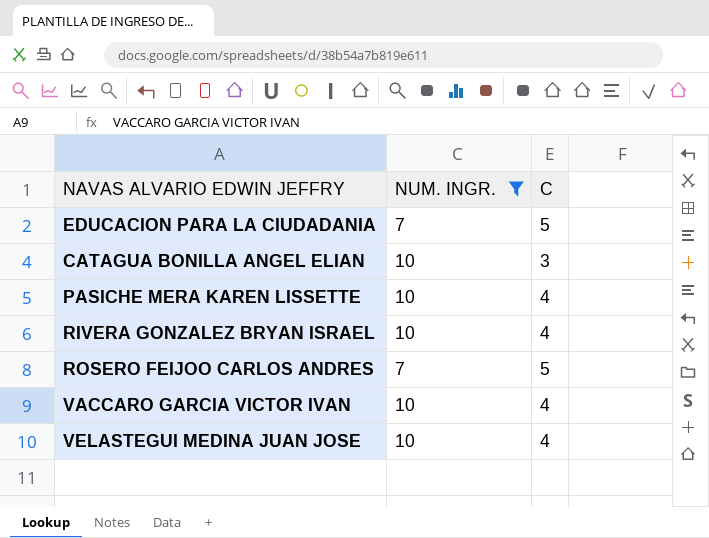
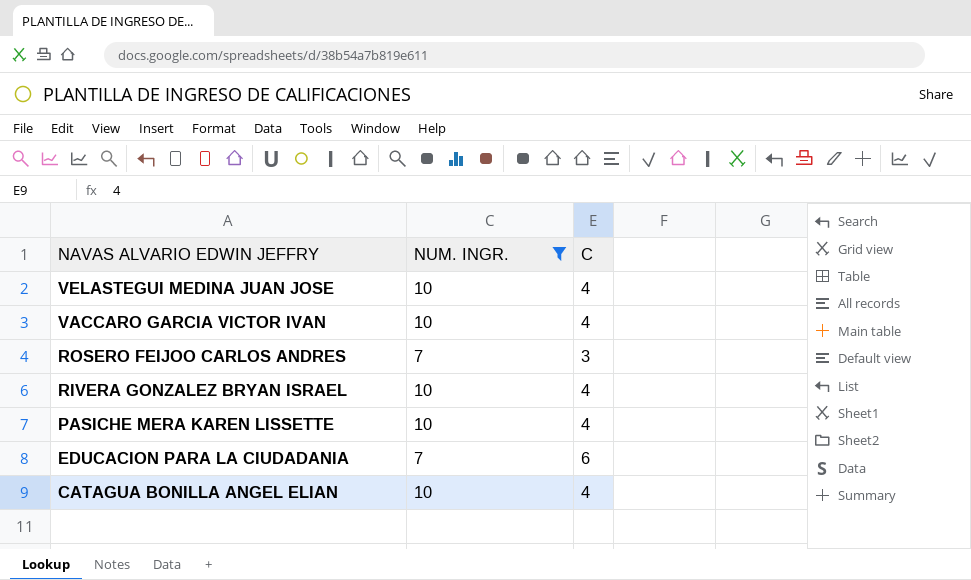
row order: none -> NAVAS ALVARIO EDWIN JEFFRY descending
ROSERO FEIJOO CARLOS ANDRES | C: 5 -> 3
EDUCACION PARA LA CIUDADANIA | C: 5 -> 6
CATAGUA BONILLA ANGEL ELIAN | C: 3 -> 4

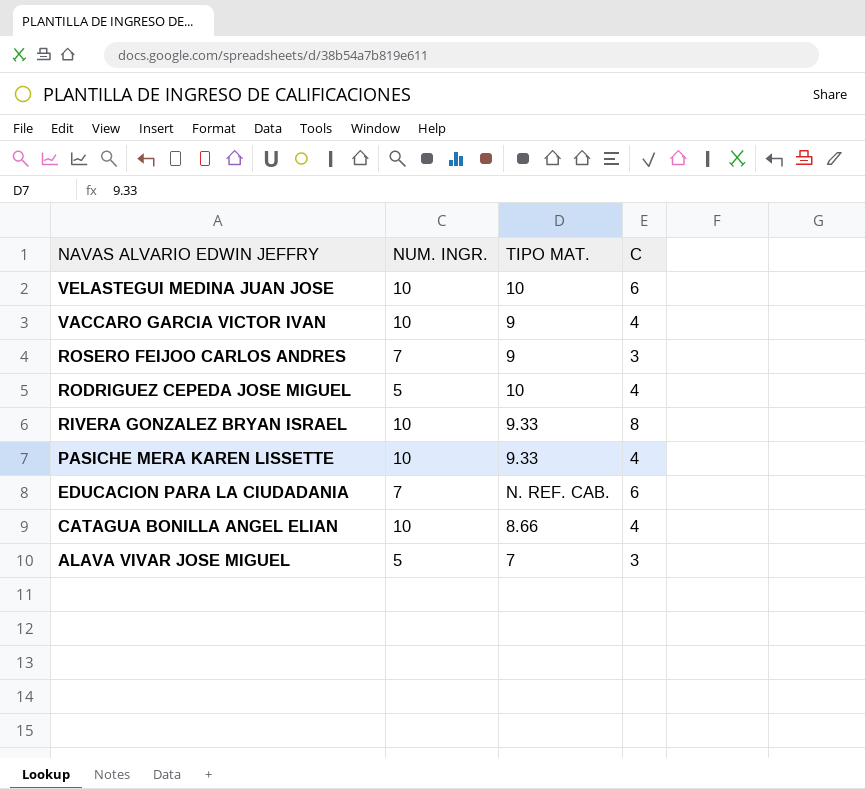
filter: NUM. INGR. != 5 -> none
column TIPO MAT. | position: none -> 3
VELASTEGUI MEDINA JUAN JOSE | C: 4 -> 6
RIVERA GONZALEZ BRYAN ISRAEL | C: 4 -> 8

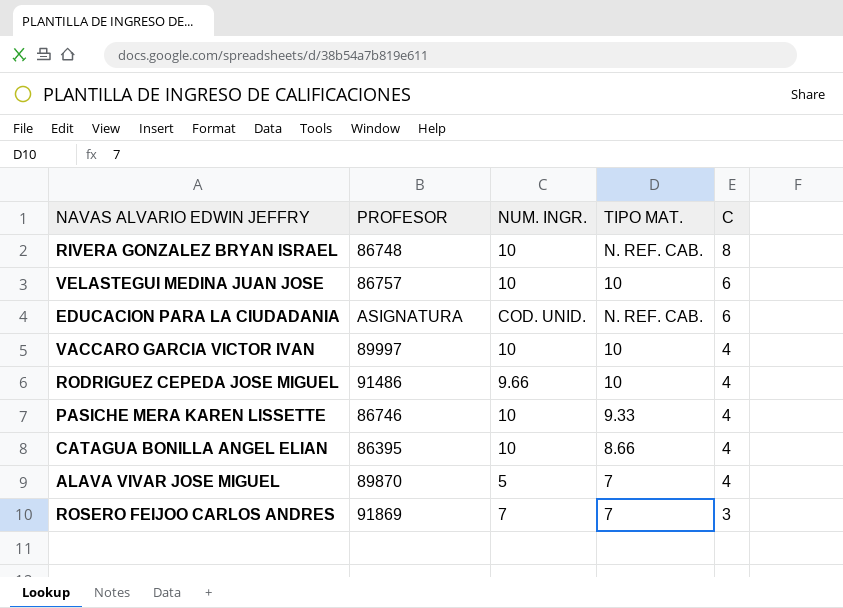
row order: NAVAS ALVARIO EDWIN JEFFRY descending -> C descending
column PROFESOR | position: none -> 2
RIVERA GONZALEZ BRYAN ISRAEL | TIPO MAT.: 9.33 -> N. REF. CAB.
EDUCACION PARA LA CIUDADANIA | NUM. INGR.: 7 -> COD. UNID.
VACCARO GARCIA VICTOR IVAN | TIPO MAT.: 9 -> 10
RODRIGUEZ CEPEDA JOSE MIGUEL | NUM. INGR.: 5 -> 9.66
ALAVA VIVAR JOSE MIGUEL | C: 3 -> 4
ROSERO FEIJOO CARLOS ANDRES | TIPO MAT.: 9 -> 7

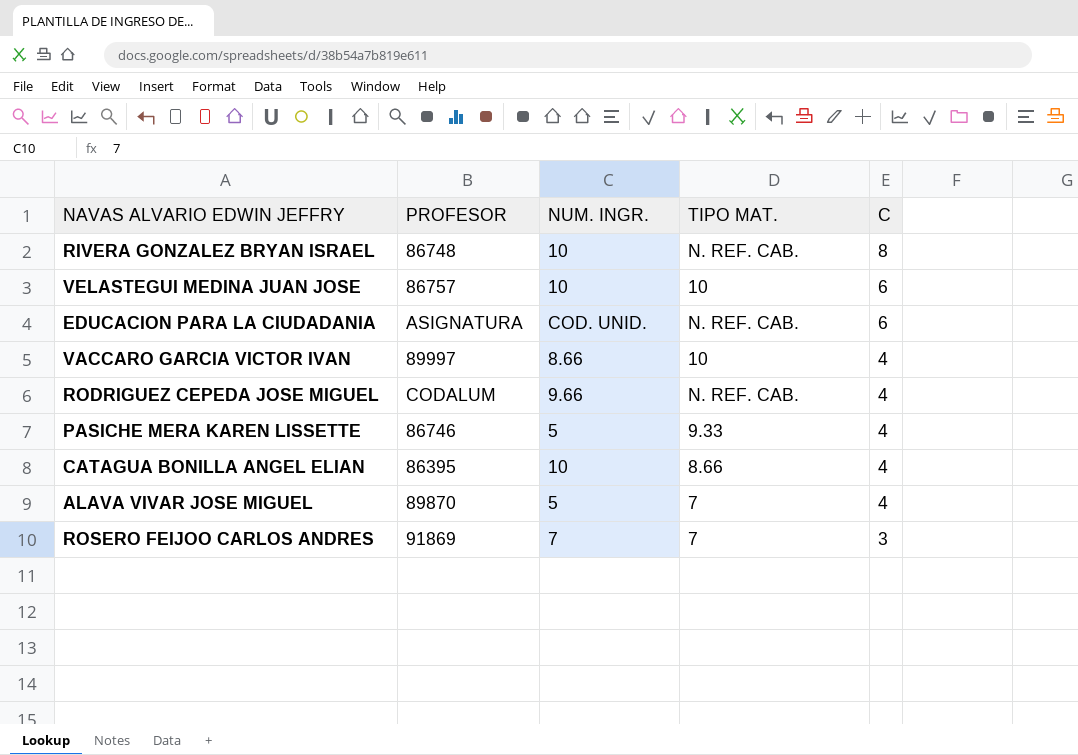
VACCARO GARCIA VICTOR IVAN | NUM. INGR.: 10 -> 8.66
RODRIGUEZ CEPEDA JOSE MIGUEL | PROFESOR: 91486 -> CODALUM
RODRIGUEZ CEPEDA JOSE MIGUEL | TIPO MAT.: 10 -> N. REF. CAB.
PASICHE MERA KAREN LISSETTE | NUM. INGR.: 10 -> 5

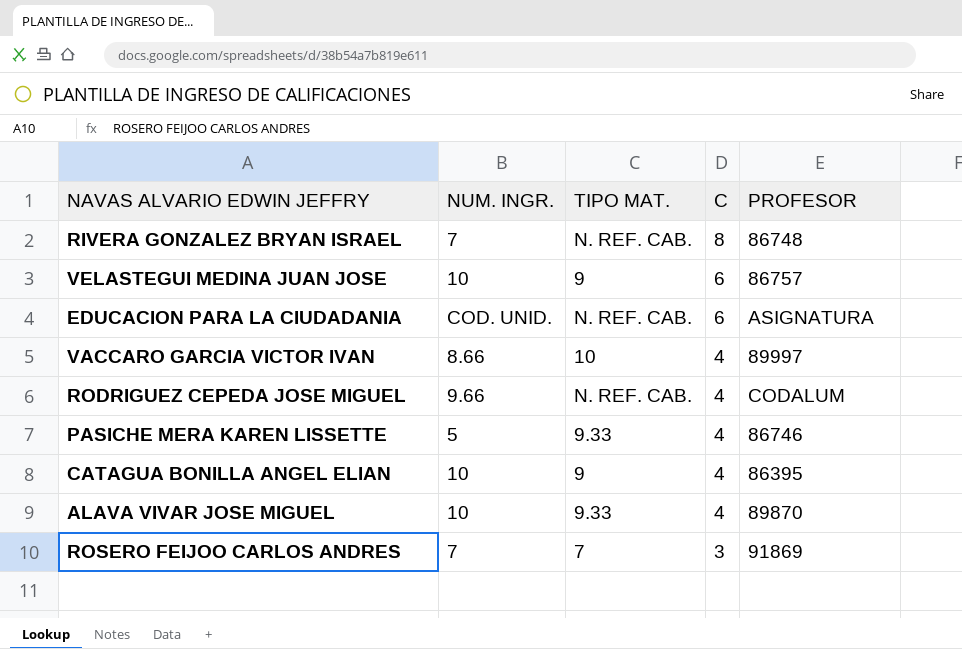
column PROFESOR | position: 2 -> 5
RIVERA GONZALEZ BRYAN ISRAEL | NUM. INGR.: 10 -> 7
VELASTEGUI MEDINA JUAN JOSE | TIPO MAT.: 10 -> 9
CATAGUA BONILLA ANGEL ELIAN | TIPO MAT.: 8.66 -> 9
ALAVA VIVAR JOSE MIGUEL | NUM. INGR.: 5 -> 10
ALAVA VIVAR JOSE MIGUEL | TIPO MAT.: 7 -> 9.33

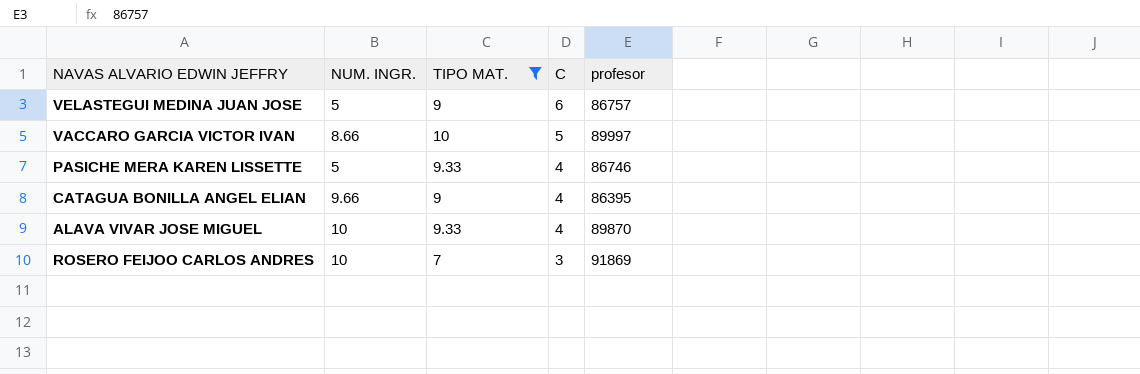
filter: none -> TIPO MAT. != N. REF. CAB.
column name: PROFESOR -> profesor
VELASTEGUI MEDINA JUAN JOSE | NUM. INGR.: 10 -> 5
VACCARO GARCIA VICTOR IVAN | C: 4 -> 5
CATAGUA BONILLA ANGEL ELIAN | NUM. INGR.: 10 -> 9.66
ROSERO FEIJOO CARLOS ANDRES | NUM. INGR.: 7 -> 10

